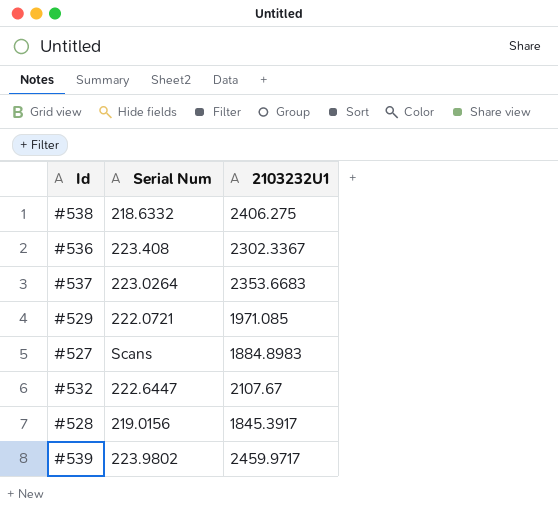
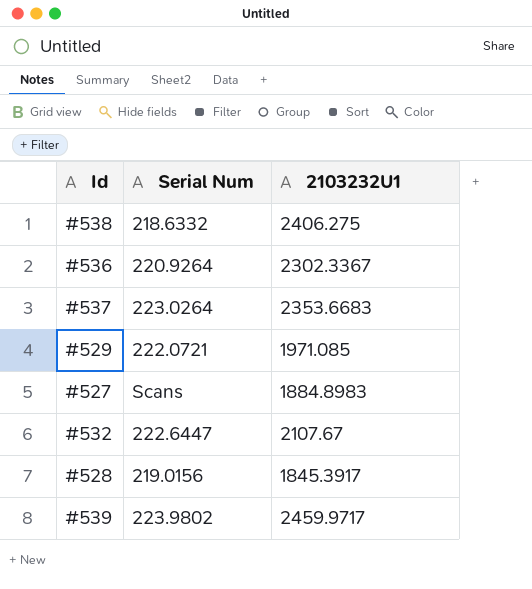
#536 | Serial Num: 223.408 -> 220.9264

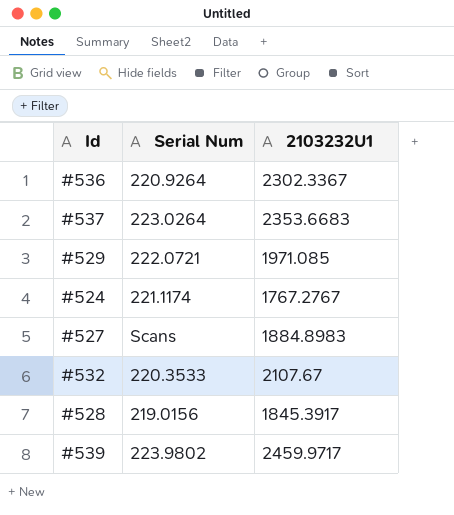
row #538: 218.6332 | 2406.275 -> none
row #524: none -> 221.1174 | 1767.2767
#532 | Serial Num: 222.6447 -> 220.3533

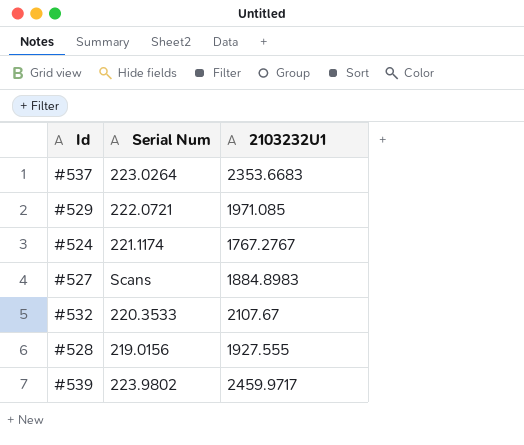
row #536: 220.9264 | 2302.3367 -> none
#528 | 2103232U1: 1845.3917 -> 1927.555

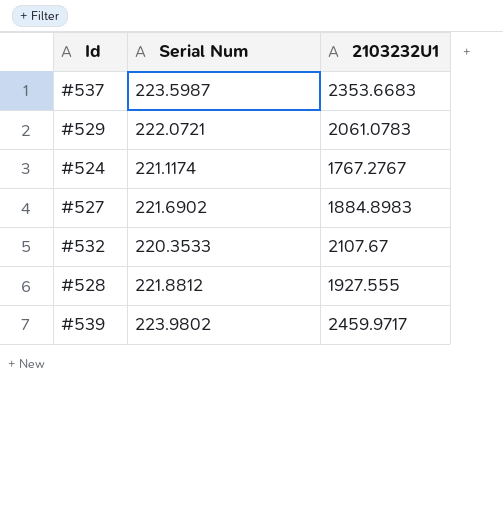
#537 | Serial Num: 223.0264 -> 223.5987
#529 | 2103232U1: 1971.085 -> 2061.0783
#527 | Serial Num: Scans -> 221.6902
#528 | Serial Num: 219.0156 -> 221.8812

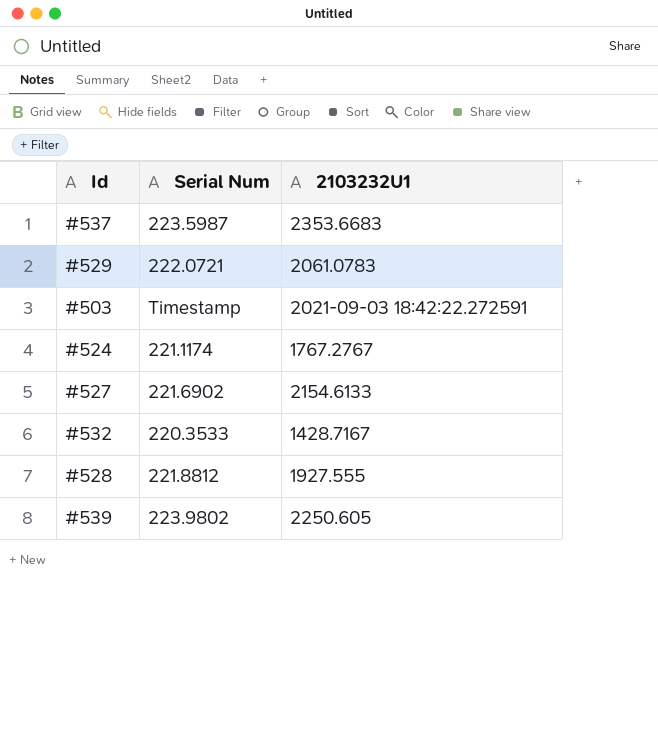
row #503: none -> Timestamp | 2021-09-03 18:42:22.272591
#527 | 2103232U1: 1884.8983 -> 2154.6133
#532 | 2103232U1: 2107.67 -> 1428.7167
#539 | 2103232U1: 2459.9717 -> 2250.605

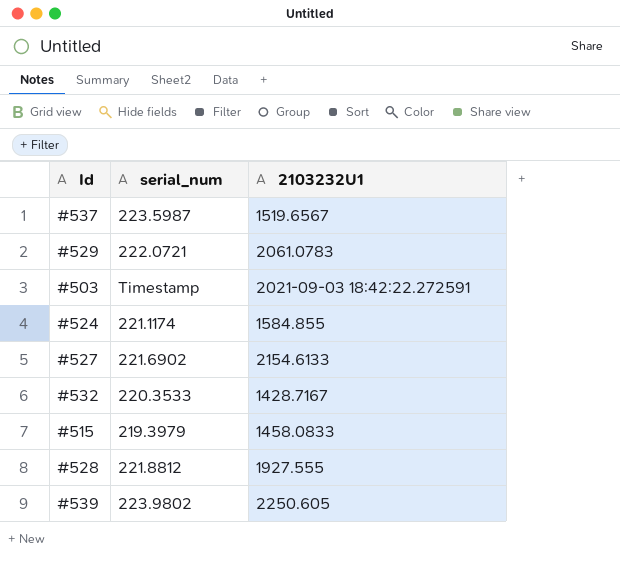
column name: Serial Num -> serial_num
#537 | 2103232U1: 2353.6683 -> 1519.6567
#524 | 2103232U1: 1767.2767 -> 1584.855
row #515: none -> 219.3979 | 1458.0833

